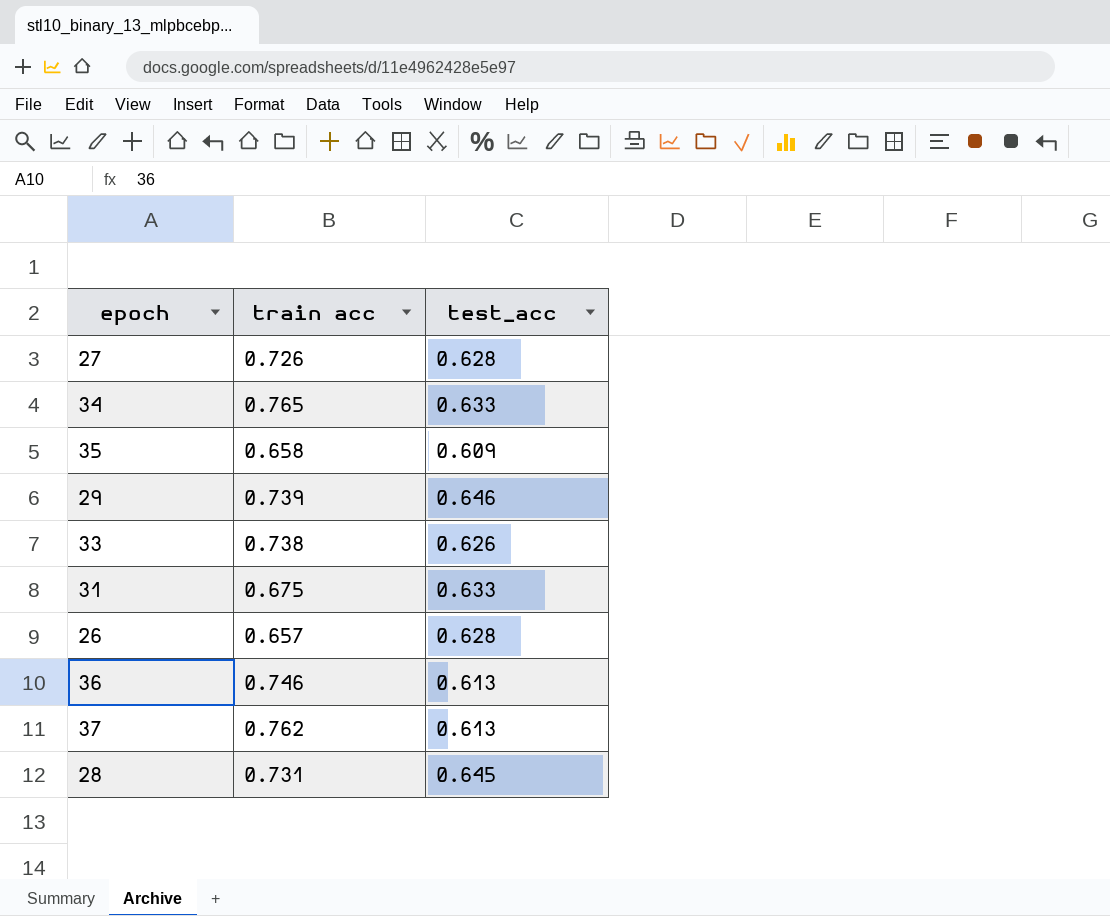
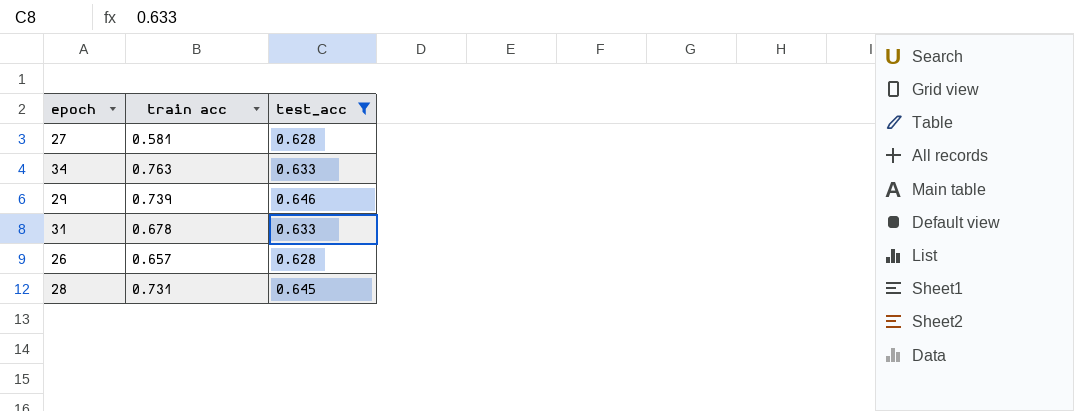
filter: none -> test_acc >= 0.628
27 | train acc: 0.726 -> 0.581
34 | train acc: 0.765 -> 0.763
31 | train acc: 0.675 -> 0.678

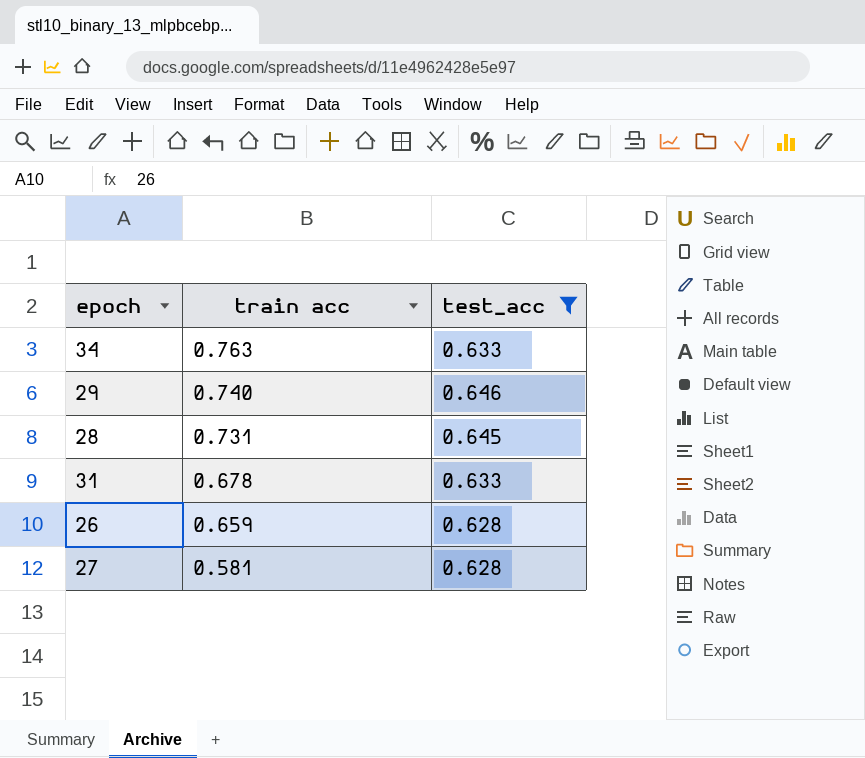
row order: none -> train acc descending
29 | train acc: 0.739 -> 0.740
26 | train acc: 0.657 -> 0.659

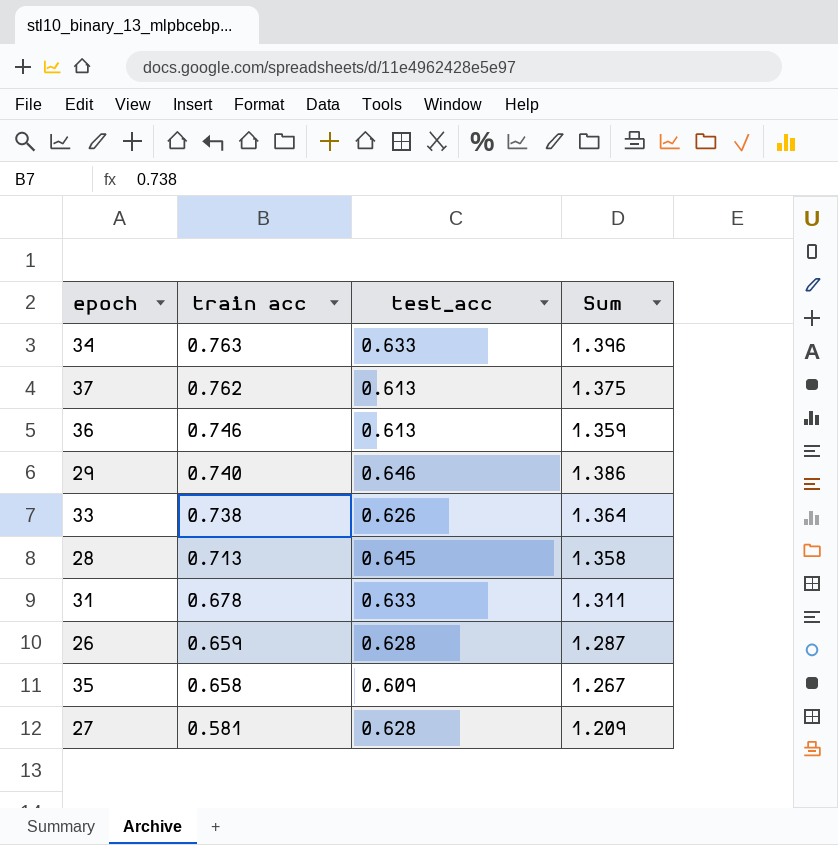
filter: test_acc >= 0.628 -> none
column Sum | formula: none -> [train acc] + [test_acc]
28 | train acc: 0.731 -> 0.713

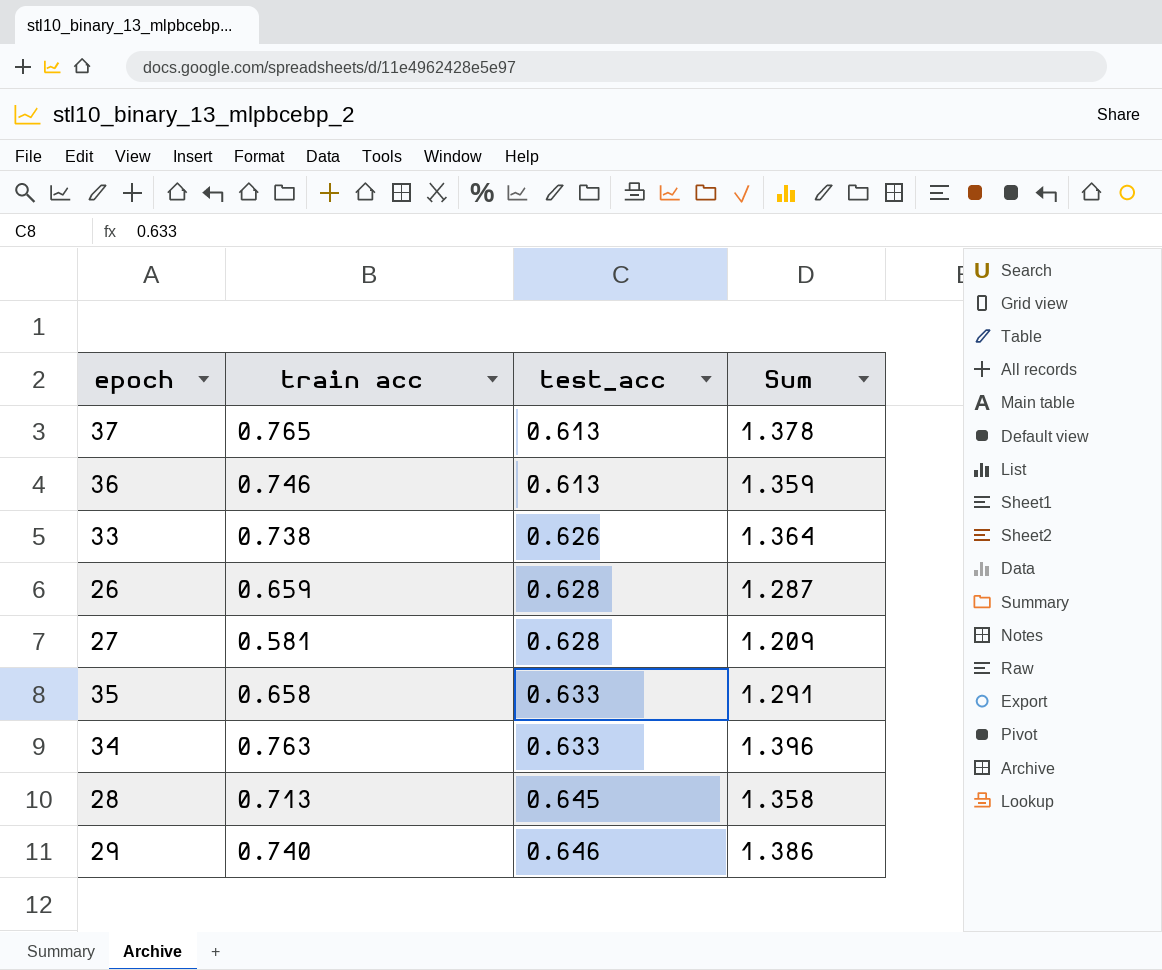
row order: train acc descending -> test_acc ascending
row 31: 0.678 | 0.633 | 1.311 -> none
37 | train acc: 0.762 -> 0.765
37 | Sum: 1.375 -> 1.378
35 | test_acc: 0.609 -> 0.633
35 | Sum: 1.267 -> 1.291

